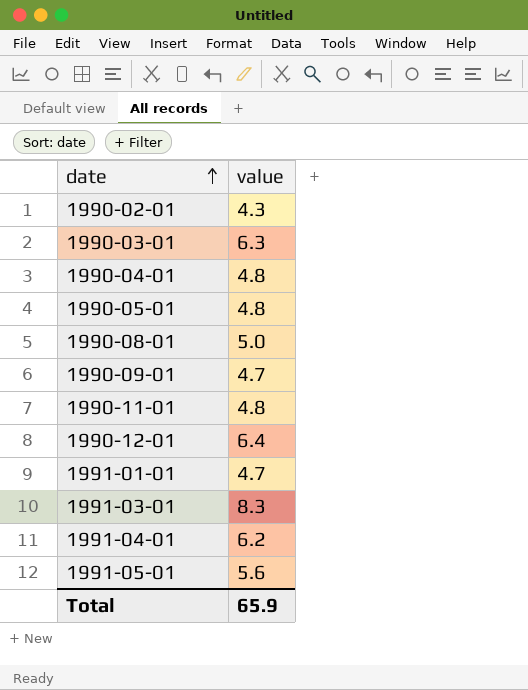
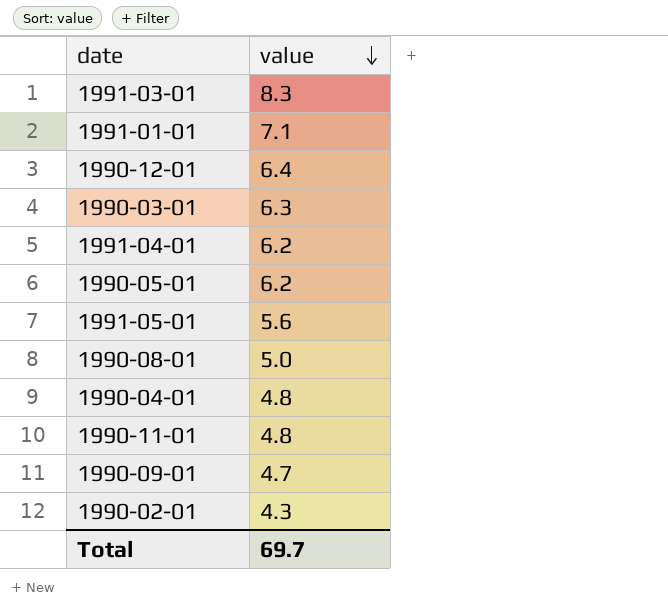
row order: date ascending -> value descending
1991-01-01 | value: 4.7 -> 7.1
1990-05-01 | value: 4.8 -> 6.2
Total | value: 65.9 -> 69.7

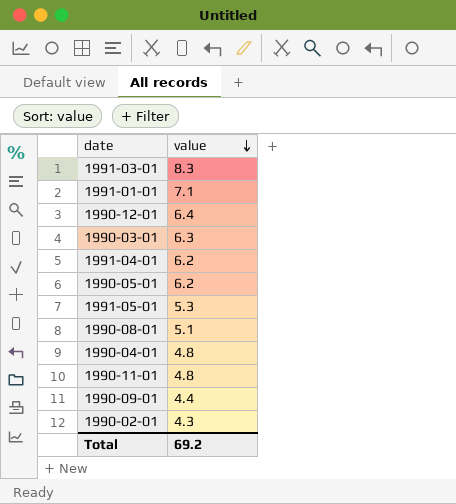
1991-05-01 | value: 5.6 -> 5.3
1990-08-01 | value: 5.0 -> 5.1
1990-09-01 | value: 4.7 -> 4.4
Total | value: 69.7 -> 69.2

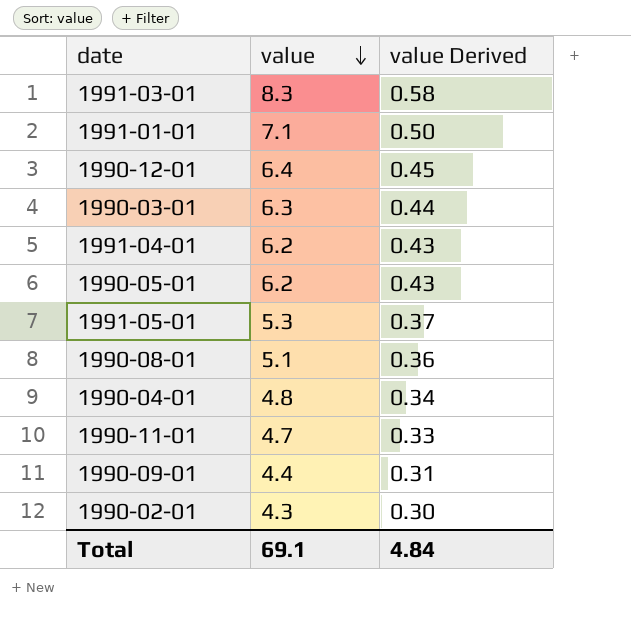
column value Derived | formula: none -> [value] * 0.07
1990-11-01 | value: 4.8 -> 4.7
Total | value: 69.2 -> 69.1

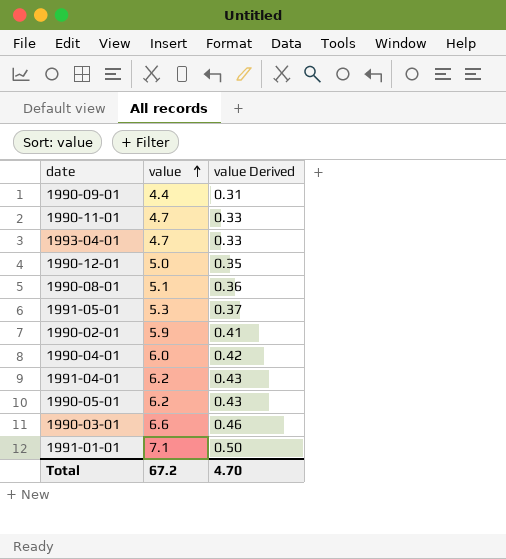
row order: value descending -> value ascending
row 1991-03-01: 8.3 | 0.58 -> none
row 1993-04-01: none -> 4.7 | 0.33
1990-12-01 | value: 6.4 -> 5.0
1990-12-01 | value Derived: 0.45 -> 0.35
1990-02-01 | value: 4.3 -> 5.9
1990-02-01 | value Derived: 0.30 -> 0.41
1990-04-01 | value: 4.8 -> 6.0
1990-04-01 | value Derived: 0.34 -> 0.42
1990-03-01 | value: 6.3 -> 6.6
1990-03-01 | value Derived: 0.44 -> 0.46
Total | value: 69.1 -> 67.2
Total | value Derived: 4.84 -> 4.70

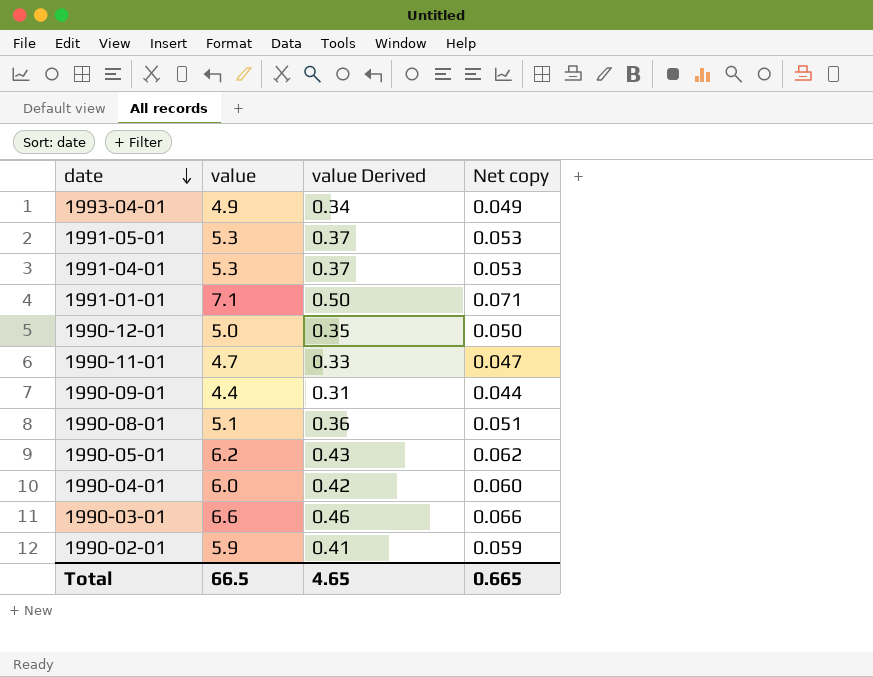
row order: value ascending -> date descending
column Net copy | formula: none -> [value] * 0.01
1993-04-01 | value: 4.7 -> 4.9
1993-04-01 | value Derived: 0.33 -> 0.34
1991-04-01 | value: 6.2 -> 5.3
1991-04-01 | value Derived: 0.43 -> 0.37
Total | value: 67.2 -> 66.5
Total | value Derived: 4.70 -> 4.65

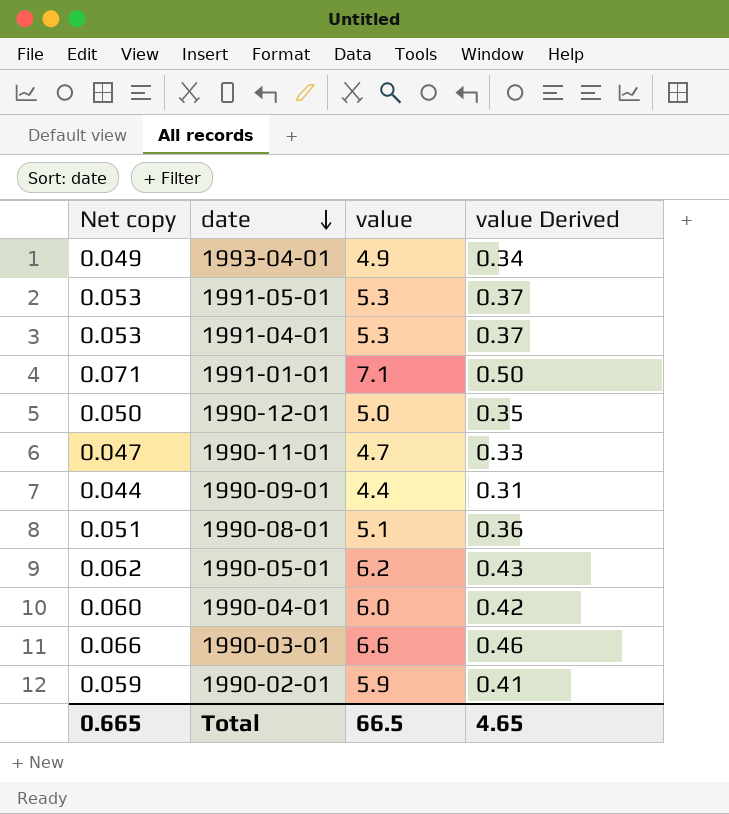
column Net copy | position: 4 -> 1

